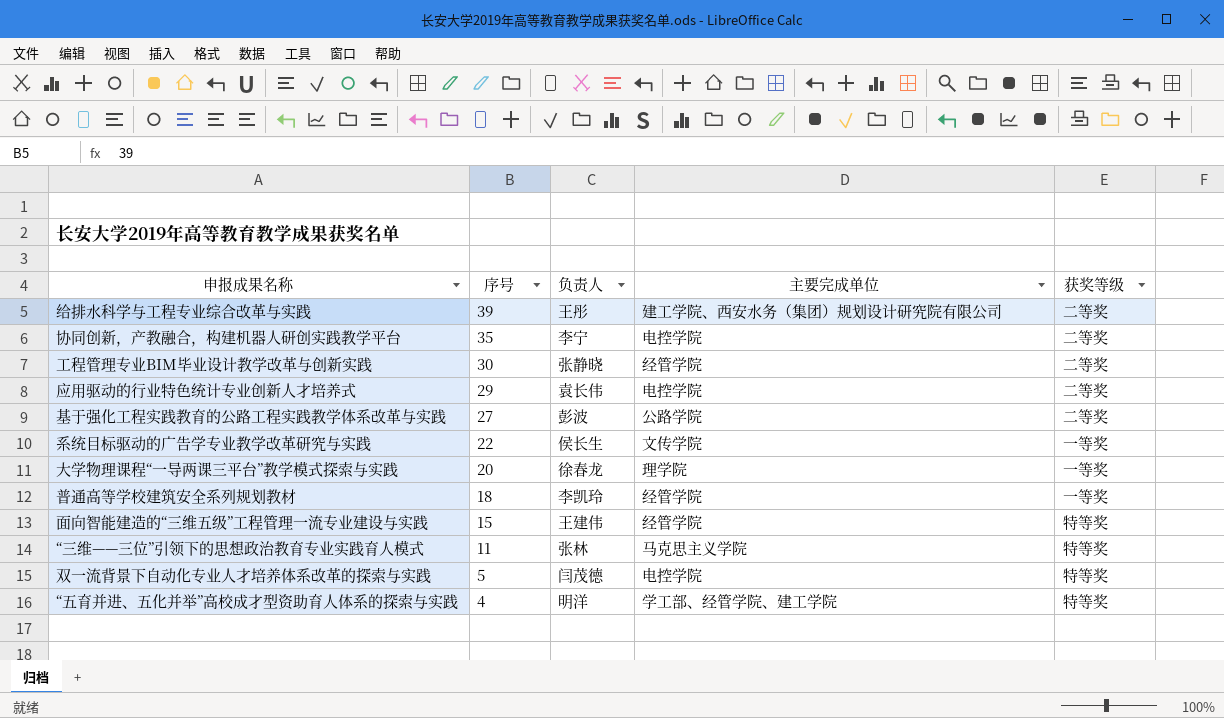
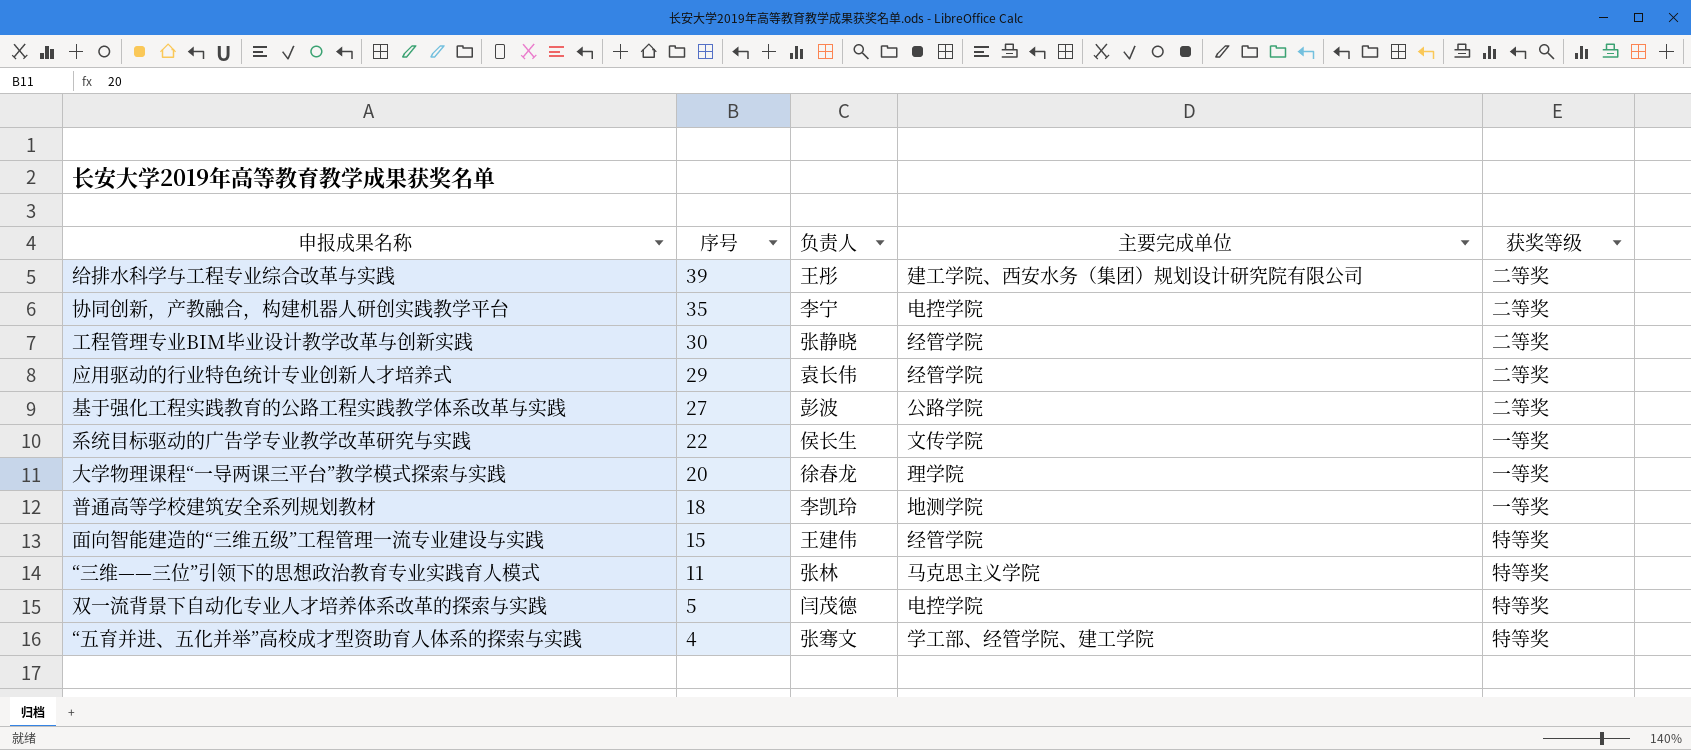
应用驱动的行业特色统计专业创新人才培养式 | 主要完成单位: 电控学院 -> 经管学院
普通高等学校建筑安全系列规划教材 | 主要完成单位: 经管学院 -> 地测学院
“五育并进、五化并举”高校成才型资助育人体系的探索与实践 | 负责人: 明洋 -> 张骞文

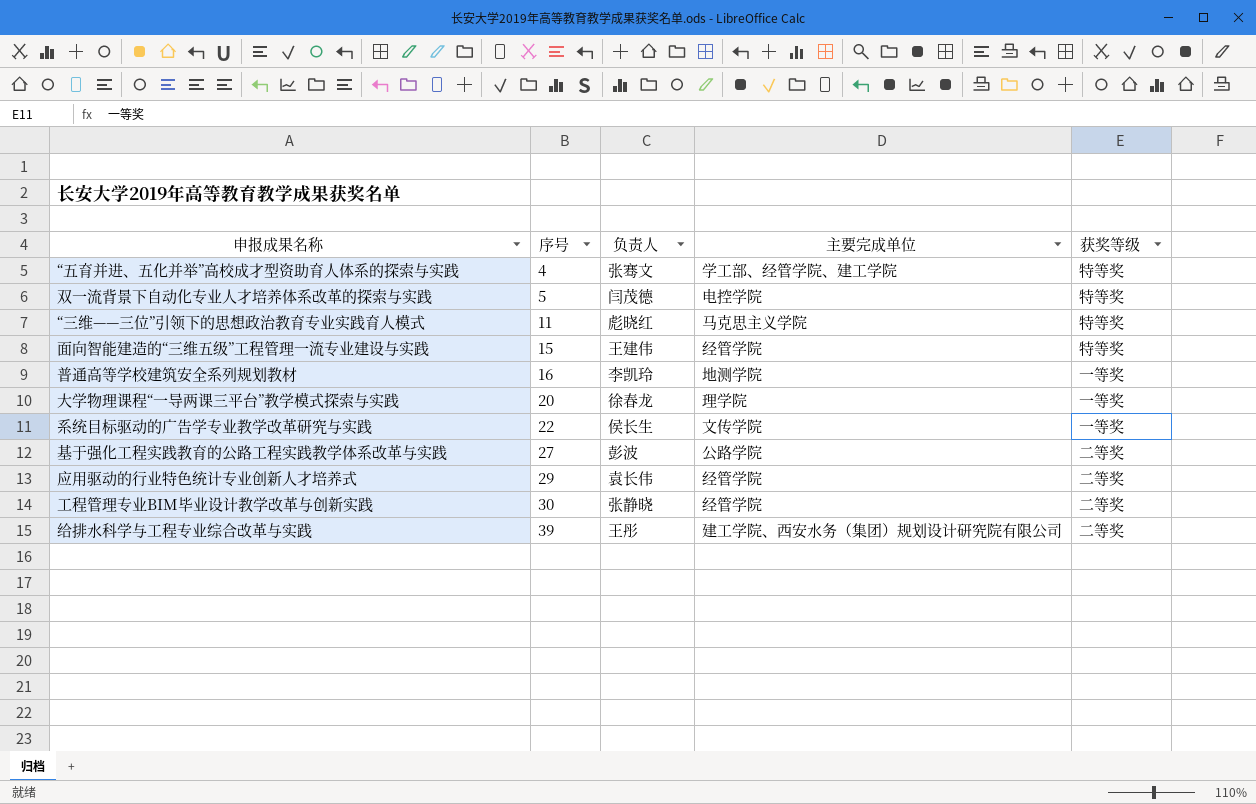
row order: 序号 descending -> 序号 ascending
row 协同创新，产教融合，构建机器人研创实践教学平台: 35 | 李宁 | 电控学院 | 二等奖 -> none
“三维——三位”引领下的思想政治教育专业实践育人模式 | 负责人: 张林 -> 彪晓红
普通高等学校建筑安全系列规划教材 | 序号: 18 -> 16

